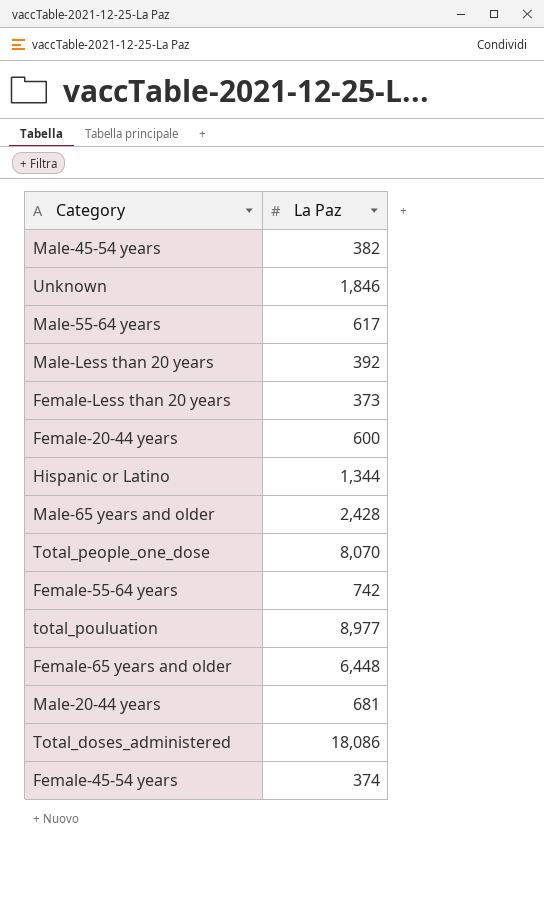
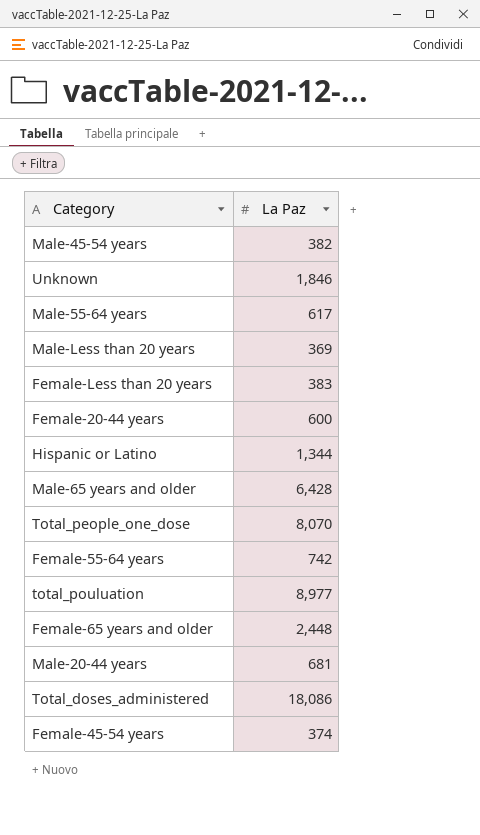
Male-Less than 20 years | La Paz: 392 -> 369
Female-Less than 20 years | La Paz: 373 -> 383
Male-65 years and older | La Paz: 2,428 -> 6,428
Female-65 years and older | La Paz: 6,448 -> 2,448

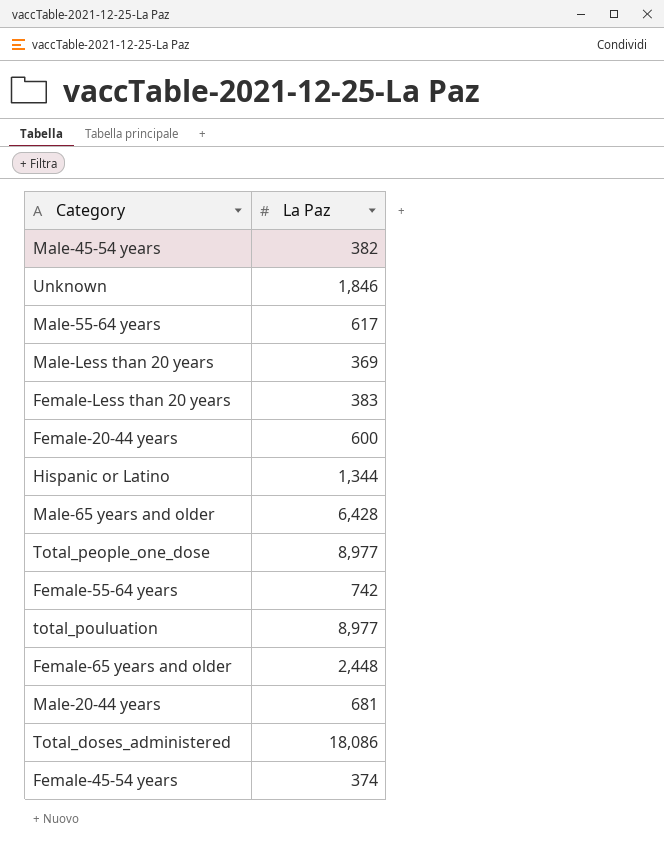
Total_people_one_dose | La Paz: 8,070 -> 8,977

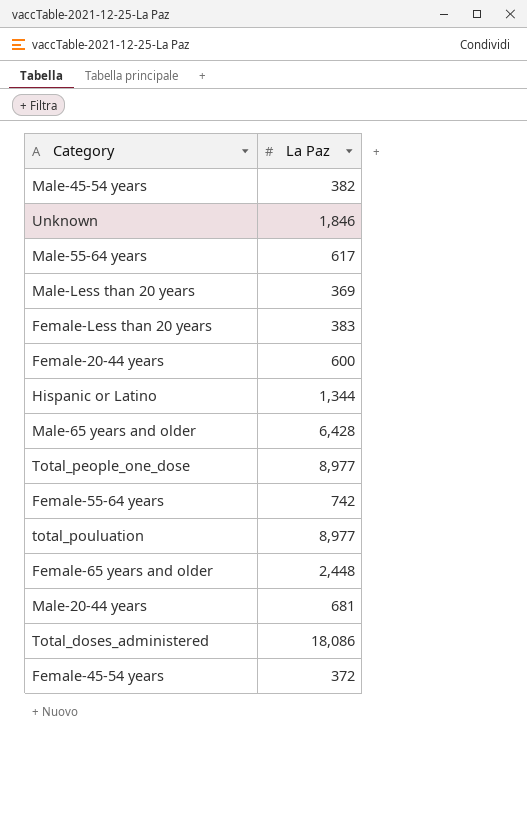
Female-45-54 years | La Paz: 374 -> 372

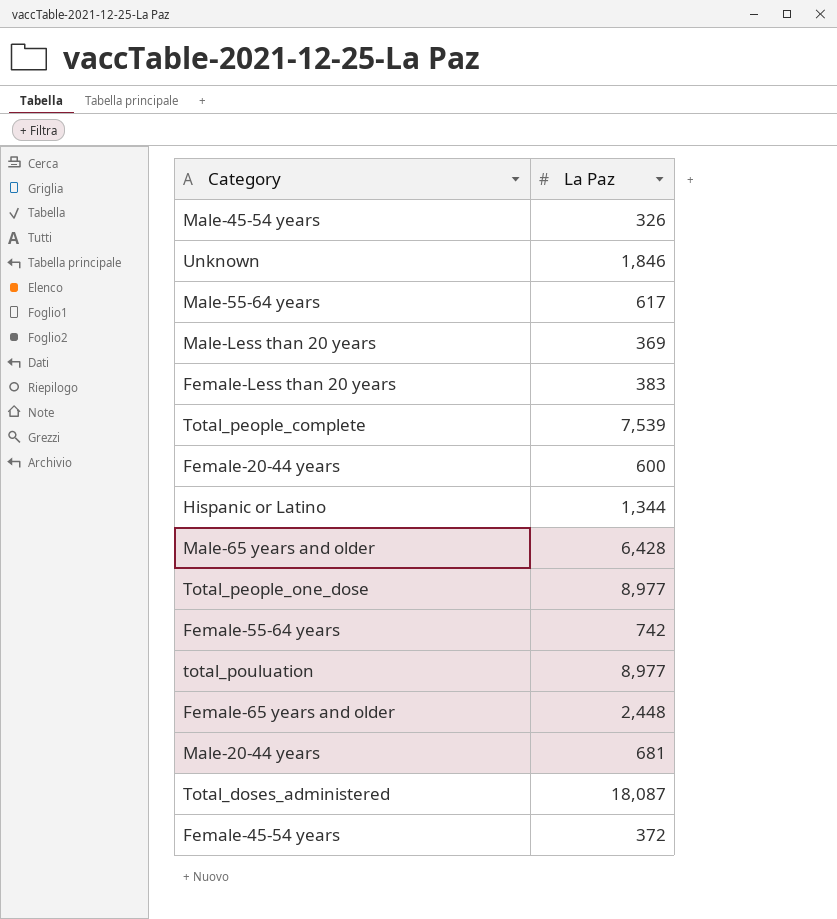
Male-45-54 years | La Paz: 382 -> 326
row Total_people_complete: none -> 7,539
Total_doses_administered | La Paz: 18,086 -> 18,087

